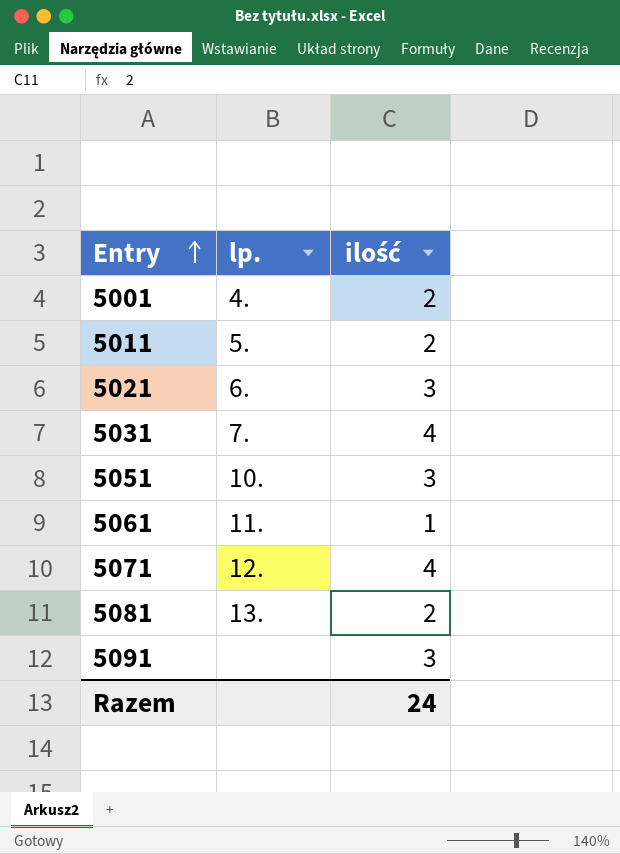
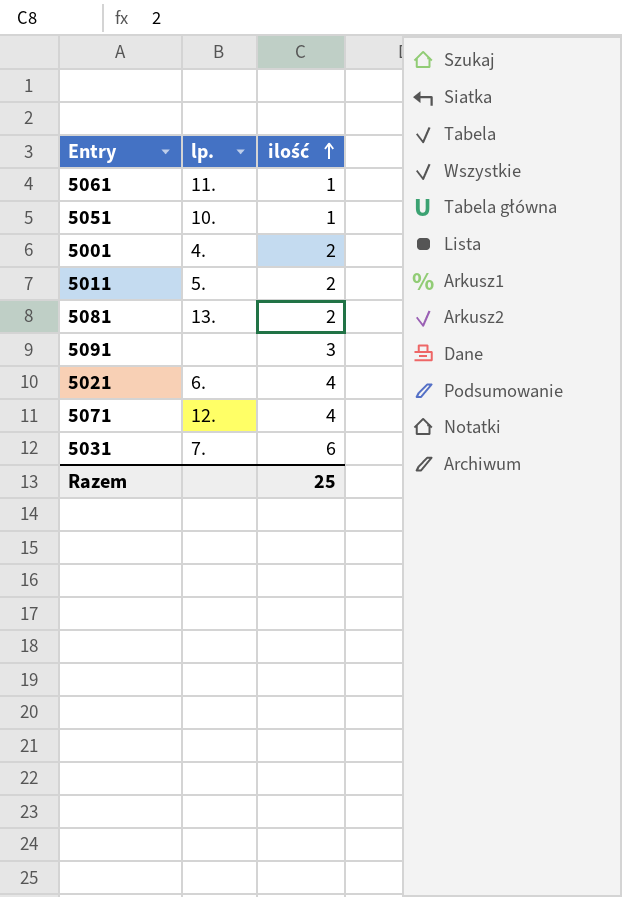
row order: Entry ascending -> ilość ascending
5051 | ilość: 3 -> 1
5021 | ilość: 3 -> 4
5031 | ilość: 4 -> 6
Razem | ilość: 24 -> 25

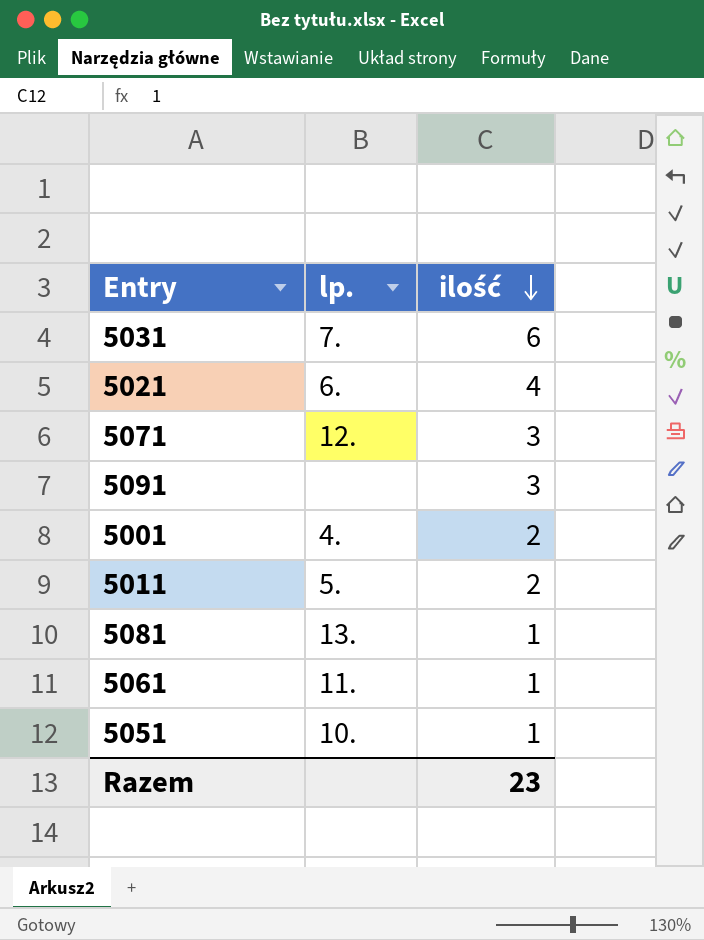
row order: ilość ascending -> ilość descending
5071 | ilość: 4 -> 3
5081 | ilość: 2 -> 1
Razem | ilość: 25 -> 23

